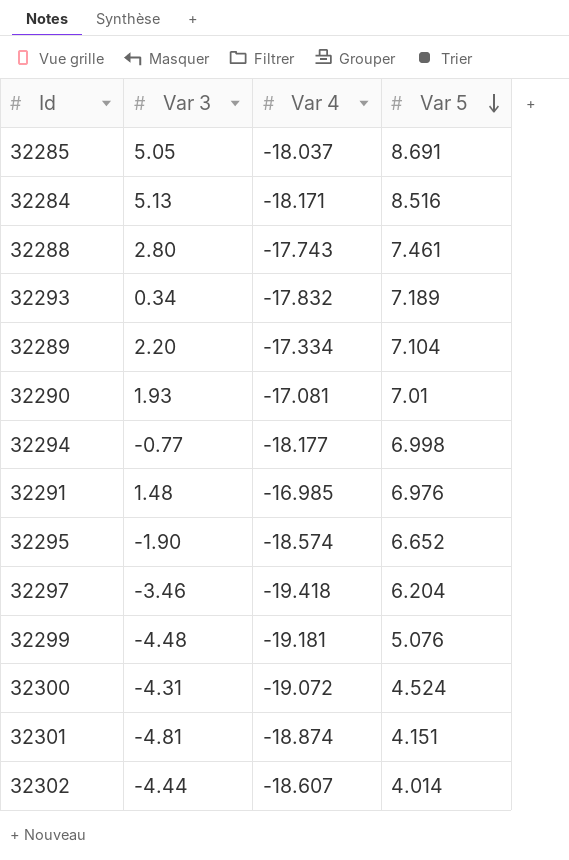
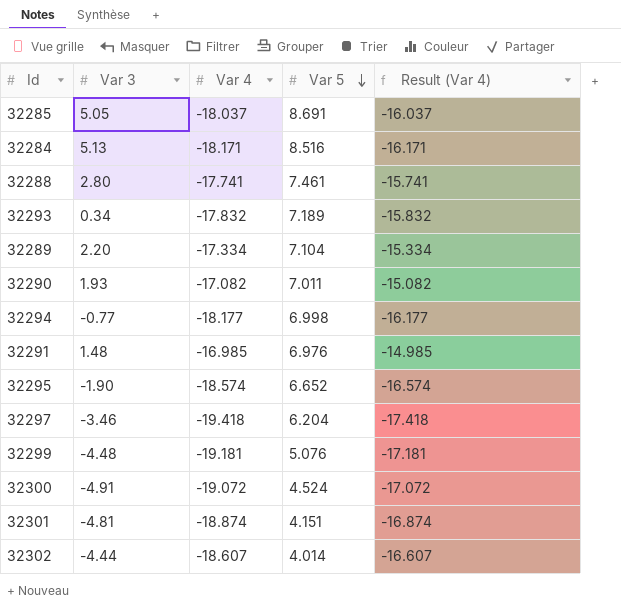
column Result (Var 4) | formula: none -> [Var 4] + 2
32288 | Var 4: -17.743 -> -17.741
32290 | Var 4: -17.081 -> -17.082
32290 | Var 5: 7.01 -> 7.011
32300 | Var 3: -4.31 -> -4.91

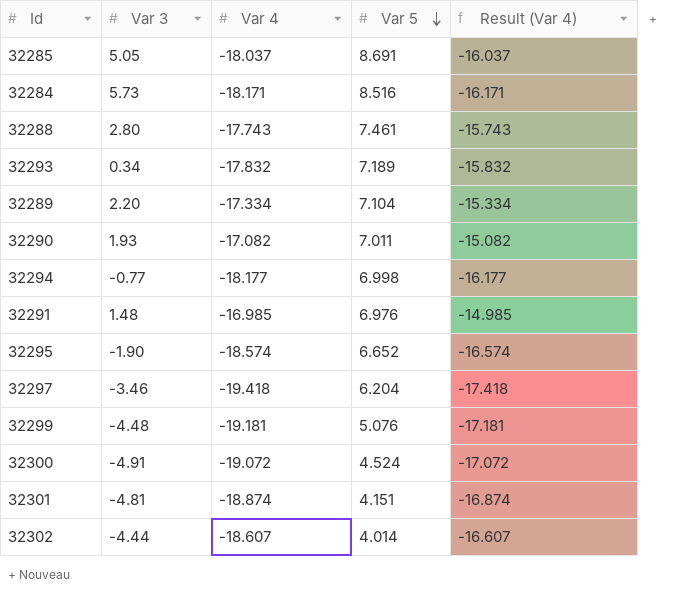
32284 | Var 3: 5.13 -> 5.73
32288 | Var 4: -17.741 -> -17.743
32288 | Result (Var 4): -15.741 -> -15.743

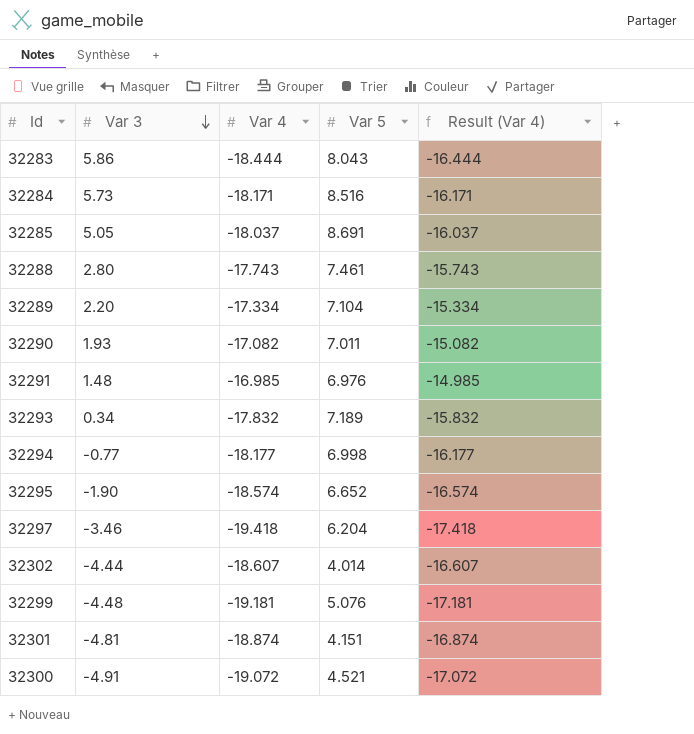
row order: Var 5 descending -> Var 3 descending
row 32283: none -> 5.86 | -18.444 | 8.043 | -16.444
32300 | Var 5: 4.524 -> 4.521

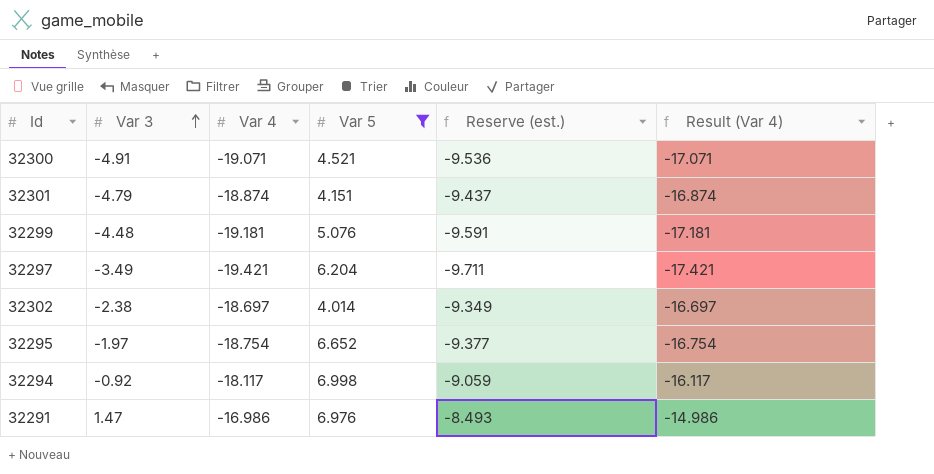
filter: none -> Var 5 <= 6.998
row order: Var 3 descending -> Var 3 ascending
column Reserve (est.) | formula: none -> [Var 4] * 0.5
32300 | Var 4: -19.072 -> -19.071
32300 | Result (Var 4): -17.072 -> -17.071
32301 | Var 3: -4.81 -> -4.79
32297 | Var 3: -3.46 -> -3.49
32297 | Var 4: -19.418 -> -19.421
32297 | Result (Var 4): -17.418 -> -17.421
32302 | Var 3: -4.44 -> -2.38
32302 | Var 4: -18.607 -> -18.697
32302 | Result (Var 4): -16.607 -> -16.697
32295 | Var 3: -1.90 -> -1.97
32295 | Var 4: -18.574 -> -18.754
32295 | Result (Var 4): -16.574 -> -16.754
32294 | Var 3: -0.77 -> -0.92
32294 | Var 4: -18.177 -> -18.117
32294 | Result (Var 4): -16.177 -> -16.117
32291 | Var 3: 1.48 -> 1.47
32291 | Var 4: -16.985 -> -16.986
32291 | Result (Var 4): -14.985 -> -14.986

